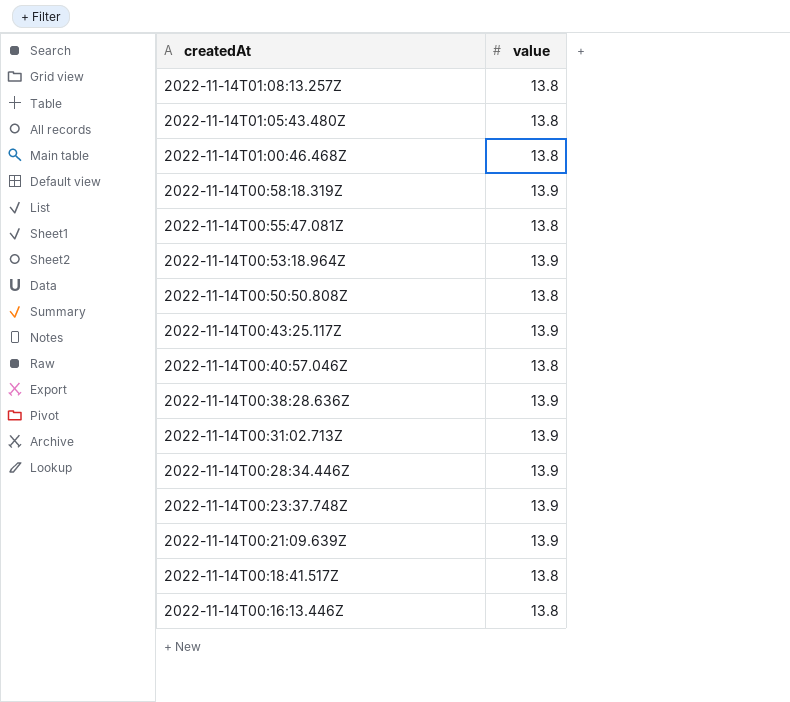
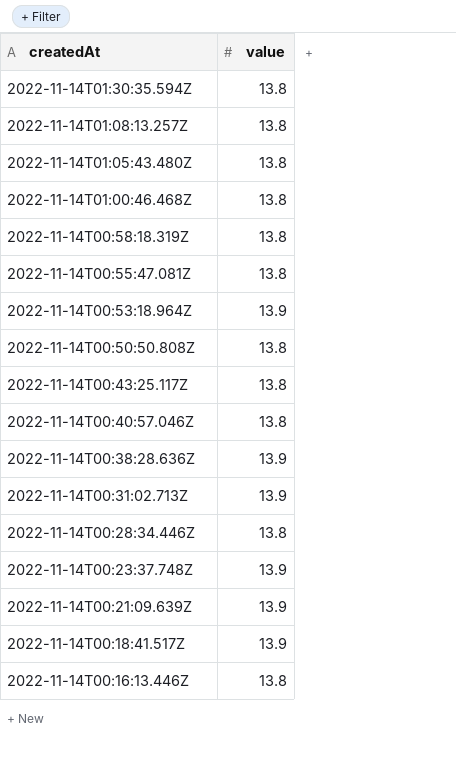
row 2022-11-14T01:30:35.594Z: none -> 13.8
2022-11-14T00:58:18.319Z | value: 13.9 -> 13.8
2022-11-14T00:43:25.117Z | value: 13.9 -> 13.8
2022-11-14T00:28:34.446Z | value: 13.9 -> 13.8
2022-11-14T00:18:41.517Z | value: 13.8 -> 13.9

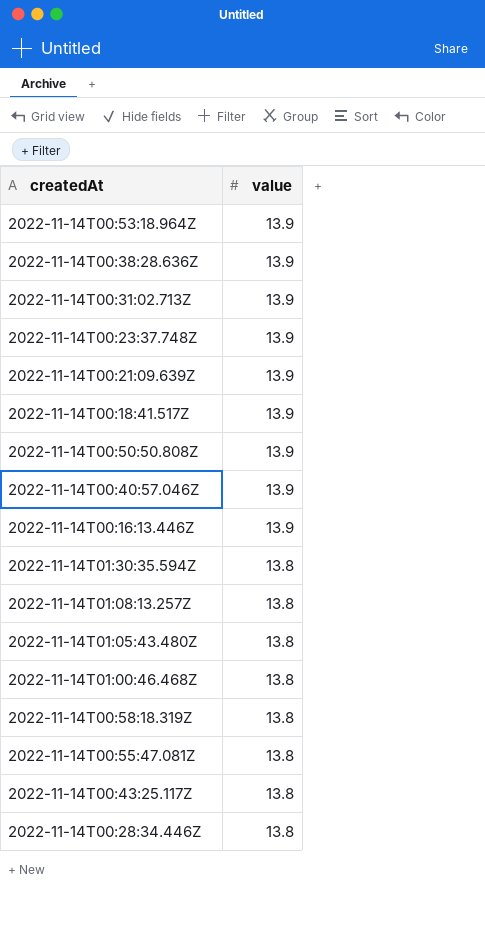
row order: createdAt descending -> value descending
2022-11-14T00:50:50.808Z | value: 13.8 -> 13.9
2022-11-14T00:40:57.046Z | value: 13.8 -> 13.9
2022-11-14T00:16:13.446Z | value: 13.8 -> 13.9

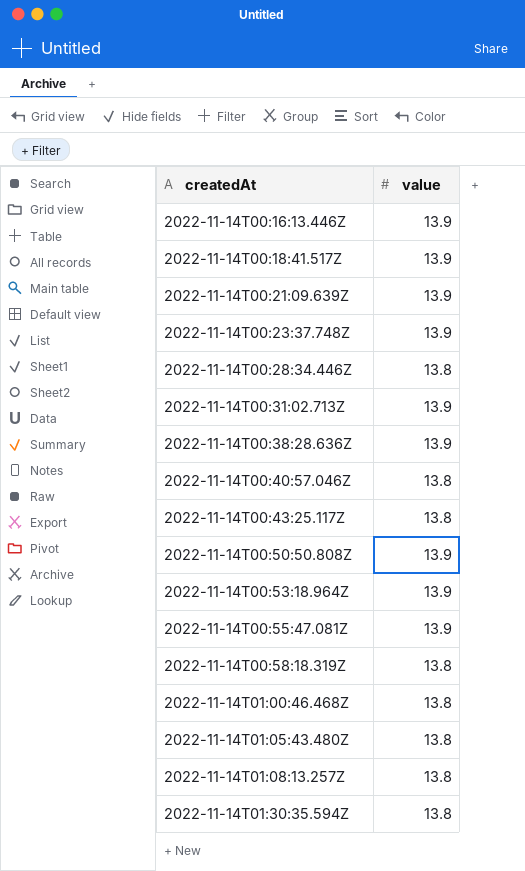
row order: value descending -> createdAt ascending
2022-11-14T00:40:57.046Z | value: 13.9 -> 13.8
2022-11-14T00:55:47.081Z | value: 13.8 -> 13.9

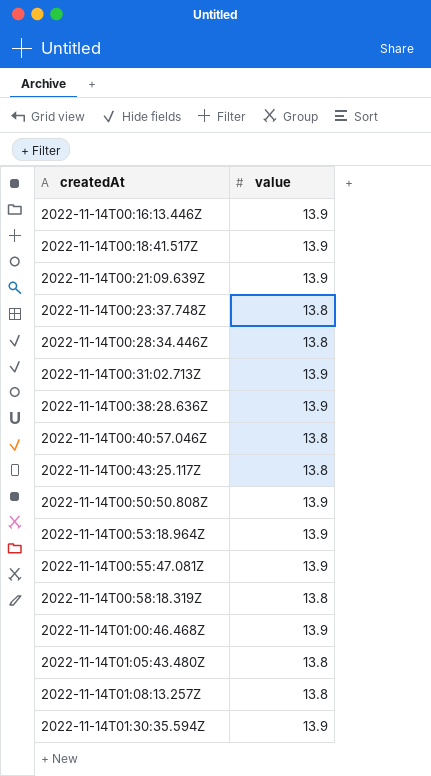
2022-11-14T00:23:37.748Z | value: 13.9 -> 13.8
2022-11-14T01:00:46.468Z | value: 13.8 -> 13.9
2022-11-14T01:30:35.594Z | value: 13.8 -> 13.9

